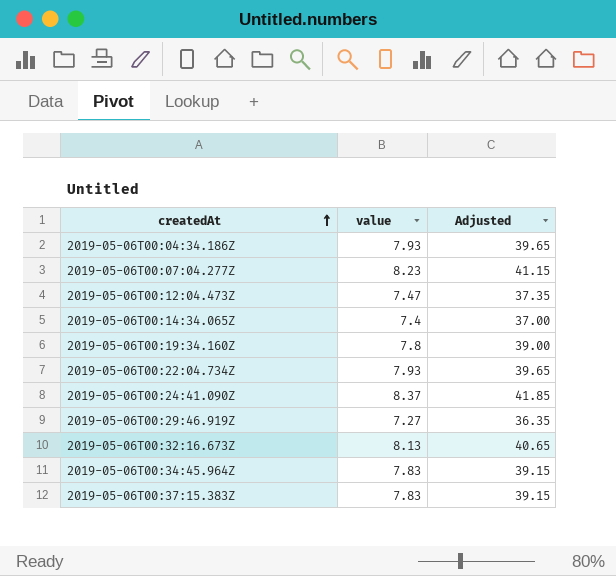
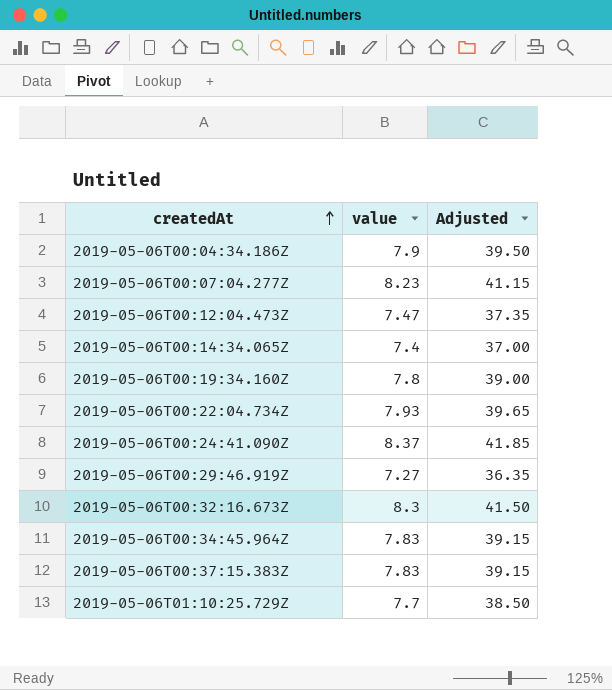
2019-05-06T00:04:34.186Z | value: 7.93 -> 7.9
2019-05-06T00:04:34.186Z | Adjusted: 39.65 -> 39.50
2019-05-06T00:32:16.673Z | value: 8.13 -> 8.3
2019-05-06T00:32:16.673Z | Adjusted: 40.65 -> 41.50
row 2019-05-06T01:10:25.729Z: none -> 7.7 | 38.50

